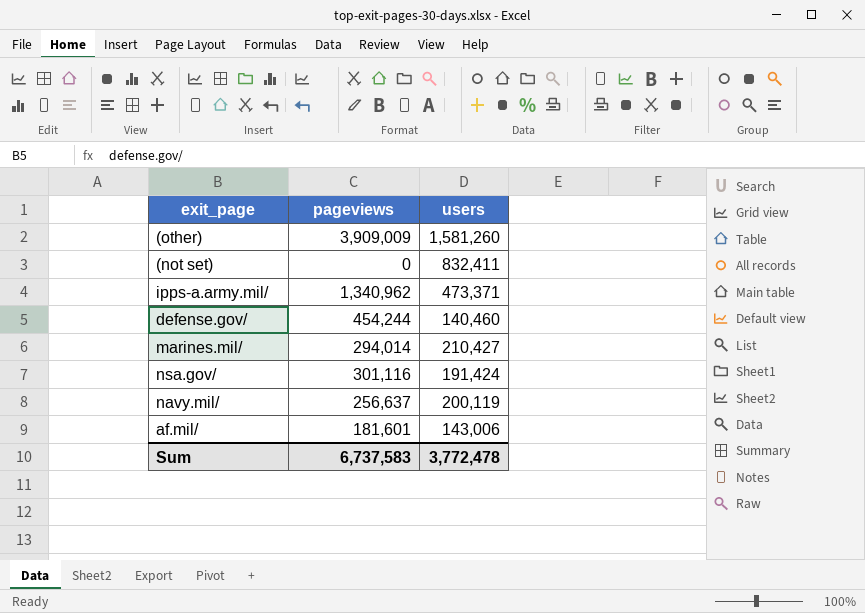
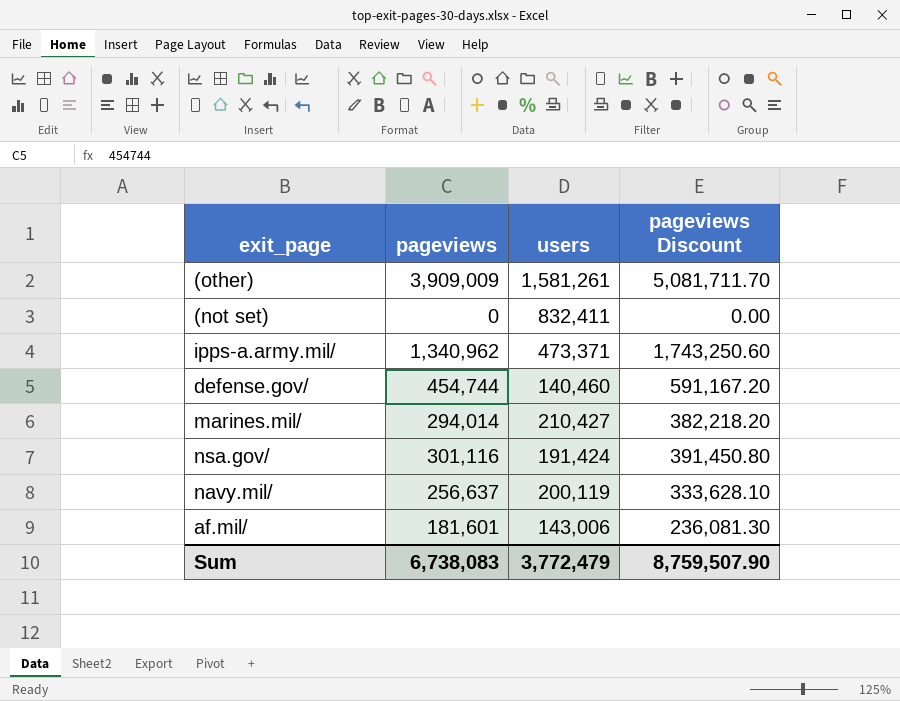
column pageviews Discount | formula: none -> [pageviews] * 1.3
(other) | users: 1,581,260 -> 1,581,261
defense.gov/ | pageviews: 454,244 -> 454,744
Sum | pageviews: 6,737,583 -> 6,738,083
Sum | users: 3,772,478 -> 3,772,479

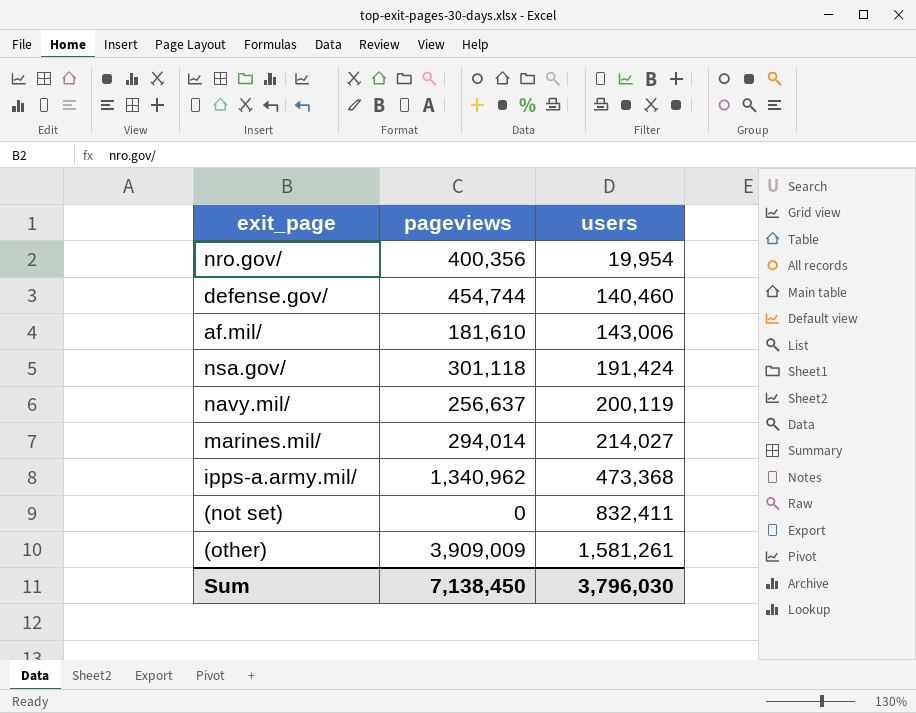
row order: none -> users ascending
column pageviews Discount | formula: [pageviews] * 1.3 -> none
row nro.gov/: none -> 400,356 | 19,954
af.mil/ | pageviews: 181,601 -> 181,610
nsa.gov/ | pageviews: 301,116 -> 301,118
marines.mil/ | users: 210,427 -> 214,027
ipps-a.army.mil/ | users: 473,371 -> 473,368
Sum | pageviews: 6,738,083 -> 7,138,450
Sum | users: 3,772,479 -> 3,796,030

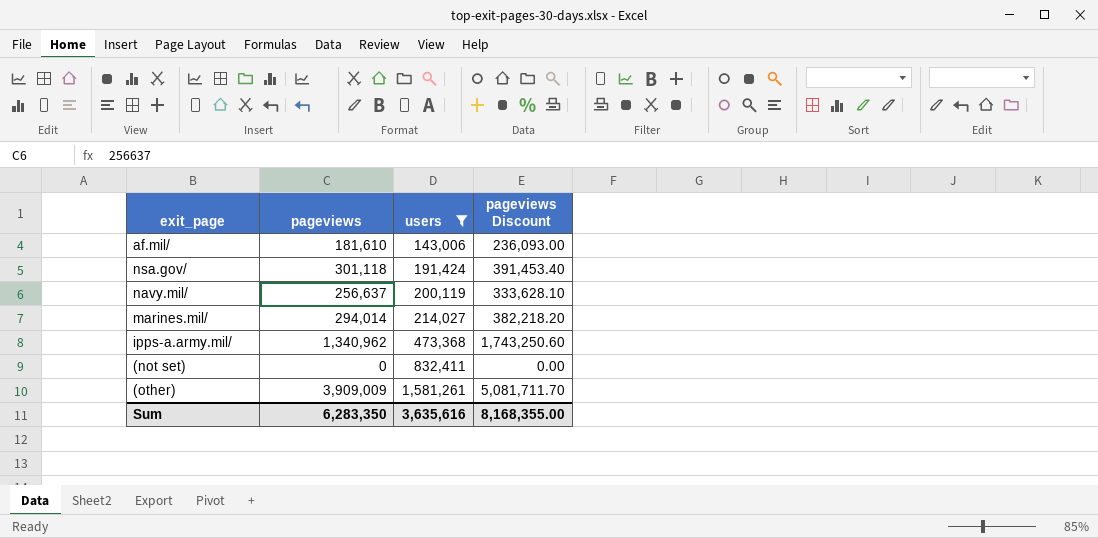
filter: none -> users >= 143,006
column pageviews Discount | formula: none -> [pageviews] * 1.3
Sum | pageviews: 7,138,450 -> 6,283,350
Sum | users: 3,796,030 -> 3,635,616

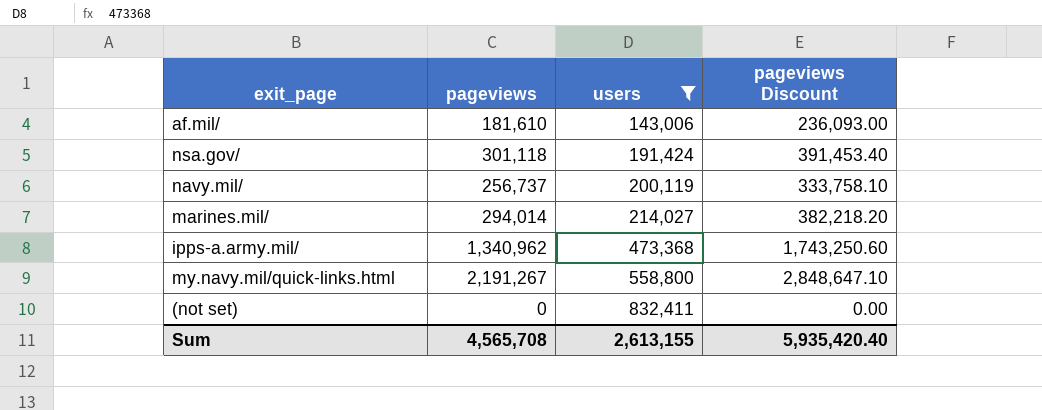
row (other): 3,909,009 | 1,581,261 | 5,081,711.70 -> none
navy.mil/ | pageviews: 256,637 -> 256,737
navy.mil/ | pageviews Discount: 333,628.10 -> 333,758.10
row my.navy.mil/quick-links.html: none -> 2,191,267 | 558,800 | 2,848,647.10
Sum | pageviews: 6,283,350 -> 4,565,708
Sum | users: 3,635,616 -> 2,613,155
Sum | pageviews Discount: 8,168,355.00 -> 5,935,420.40

